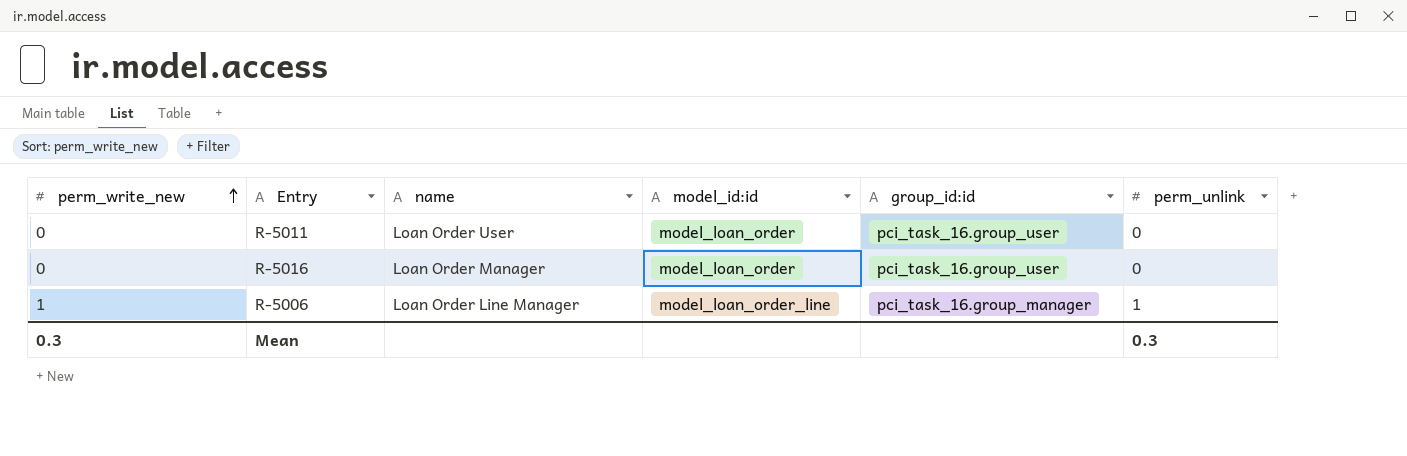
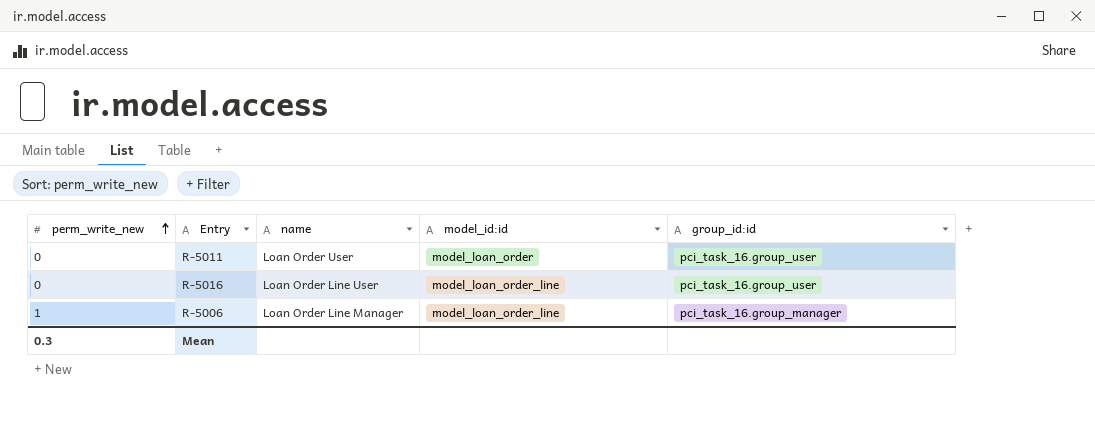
column perm_unlink | position: 6 -> none
R-5016 | name: Loan Order Manager -> Loan Order Line User
R-5016 | model_id:id: model_loan_order -> model_loan_order_line

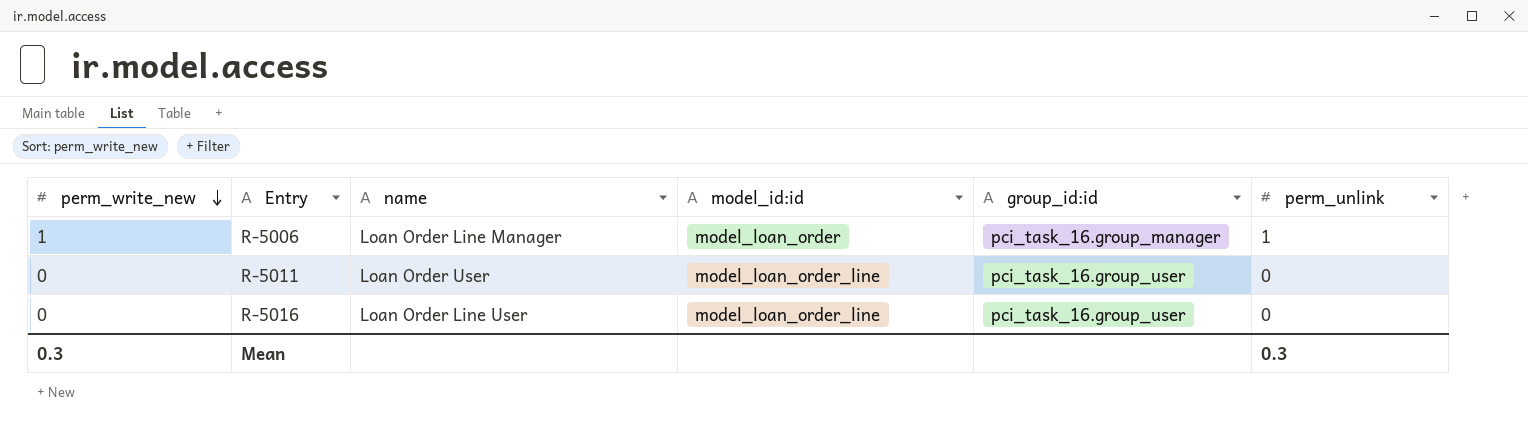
row order: perm_write_new ascending -> perm_write_new descending
column perm_unlink | position: none -> 6
R-5006 | model_id:id: model_loan_order_line -> model_loan_order
R-5011 | model_id:id: model_loan_order -> model_loan_order_line

